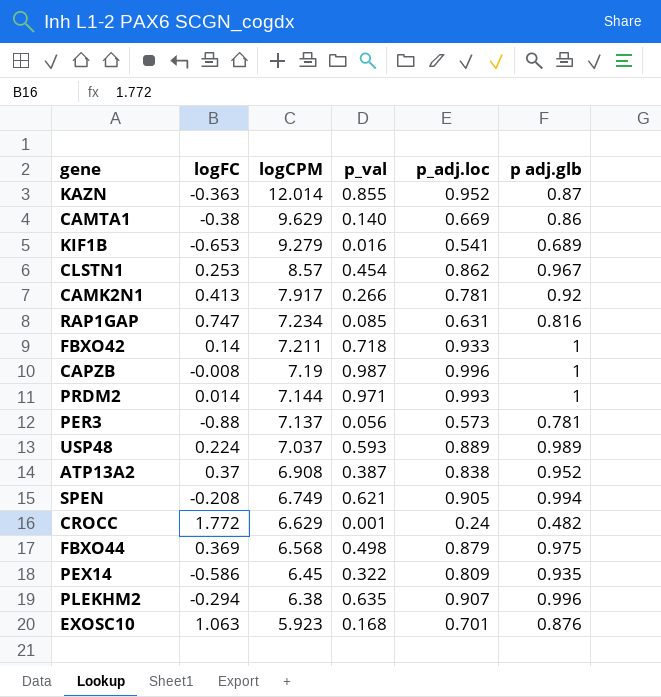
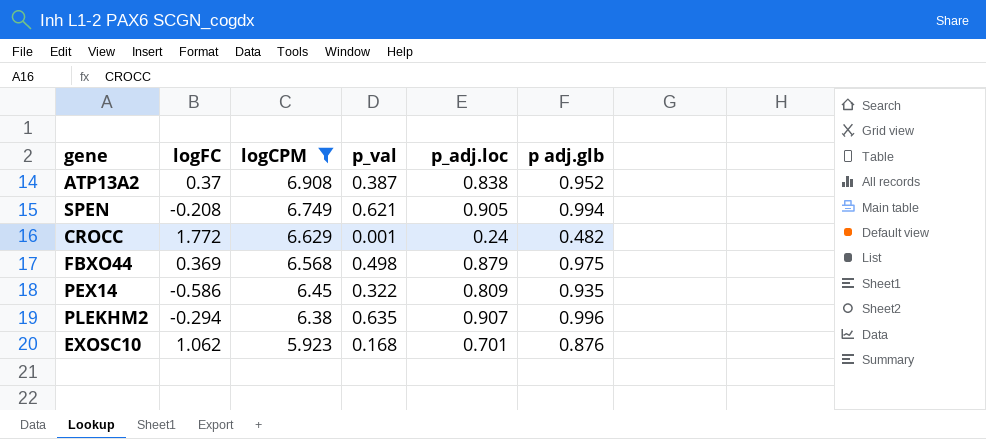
filter: none -> logCPM <= 6.908
EXOSC10 | logFC: 1.063 -> 1.062

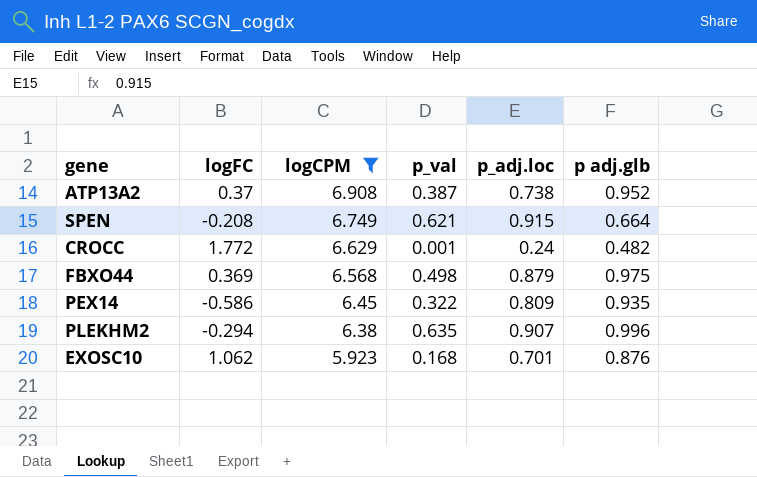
ATP13A2 | p_adj.loc: 0.838 -> 0.738
SPEN | p_adj.loc: 0.905 -> 0.915
SPEN | p adj.glb: 0.994 -> 0.664

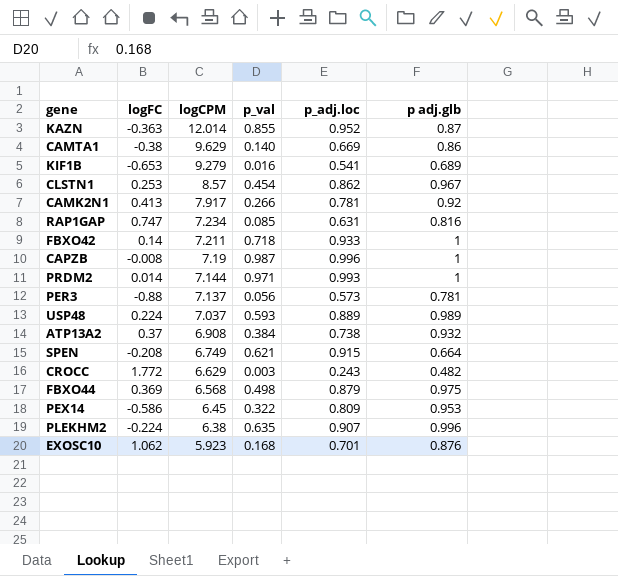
filter: logCPM <= 6.908 -> none
ATP13A2 | p_val: 0.387 -> 0.384
ATP13A2 | p adj.glb: 0.952 -> 0.932
CROCC | p_val: 0.001 -> 0.003
CROCC | p_adj.loc: 0.24 -> 0.243
PEX14 | p adj.glb: 0.935 -> 0.953
PLEKHM2 | logFC: -0.294 -> -0.224

